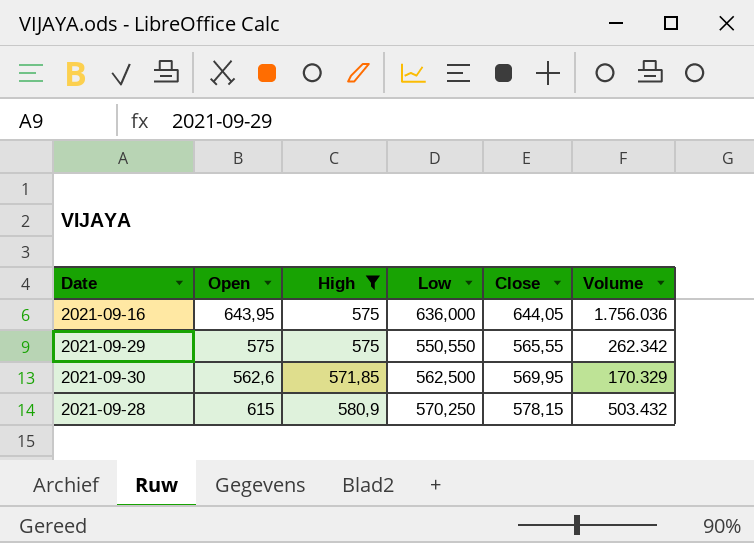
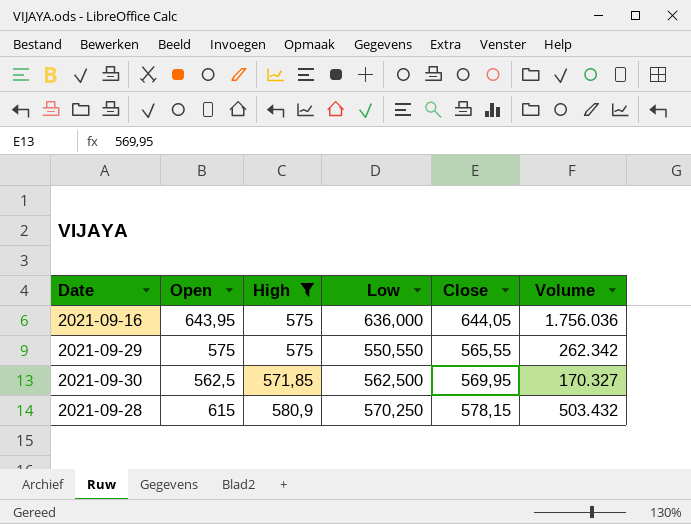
2021-09-30 | Open: 562,6 -> 562,5
2021-09-30 | Volume: 170.329 -> 170.327

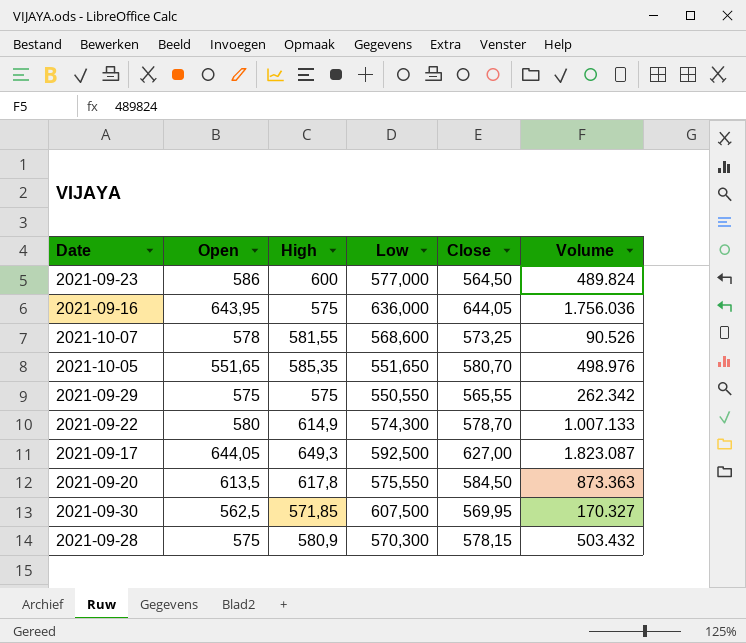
filter: High <= 580,9 -> none
2021-09-30 | Low: 562,500 -> 607,500
2021-09-28 | Open: 615 -> 575
2021-09-28 | Low: 570,250 -> 570,300

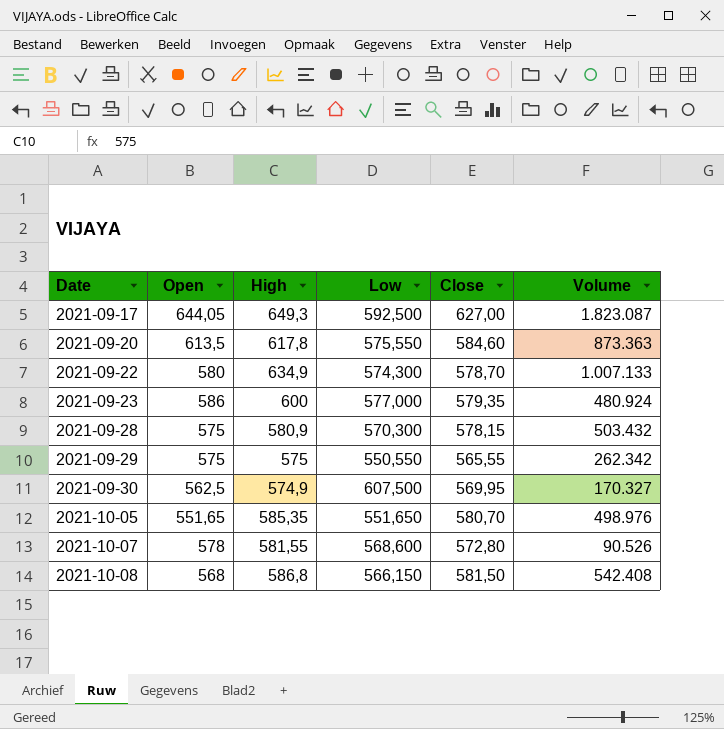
row order: none -> Date ascending
row 2021-09-16: 643,95 | 575 | 636,000 | 644,05 | 1.756.036 -> none
2021-09-20 | Close: 584,50 -> 584,60
2021-09-22 | High: 614,9 -> 634,9
2021-09-23 | Close: 564,50 -> 579,35
2021-09-23 | Volume: 489.824 -> 480.924
2021-09-30 | High: 571,85 -> 574,9
2021-10-07 | Close: 573,25 -> 572,80
row 2021-10-08: none -> 568 | 586,8 | 566,150 | 581,50 | 542.408

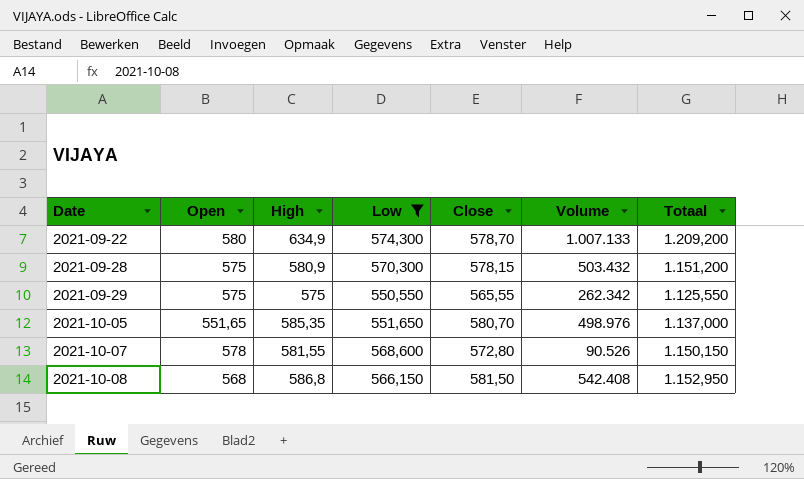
filter: none -> Low <= 574,300
column Totaal | formula: none -> [High] + [Low]

